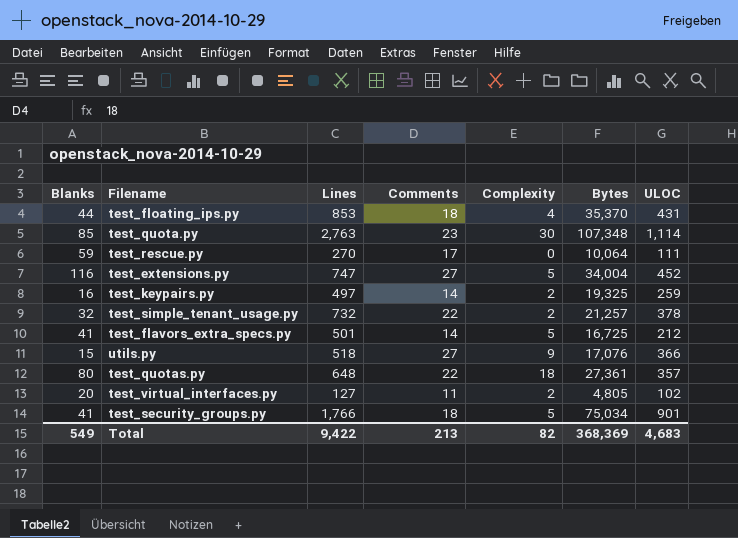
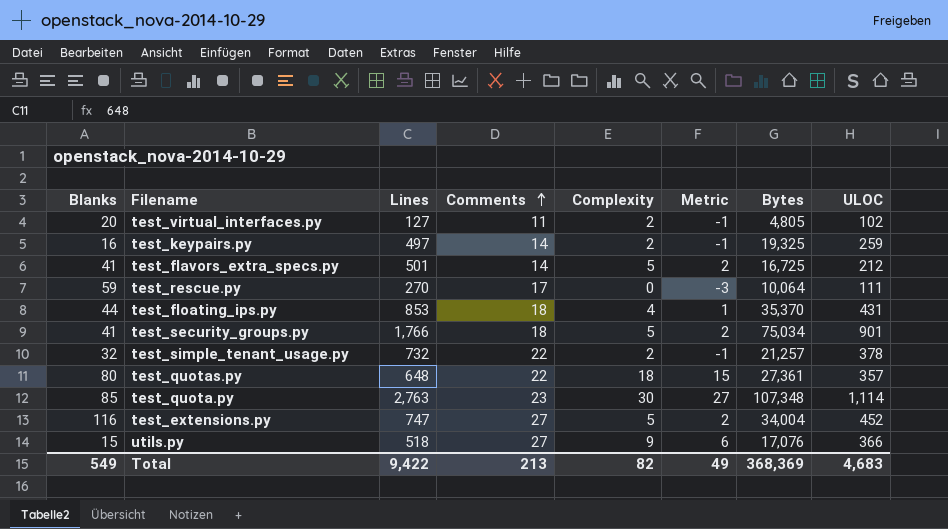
row order: none -> Comments ascending
column Metric | formula: none -> [Complexity] - 3

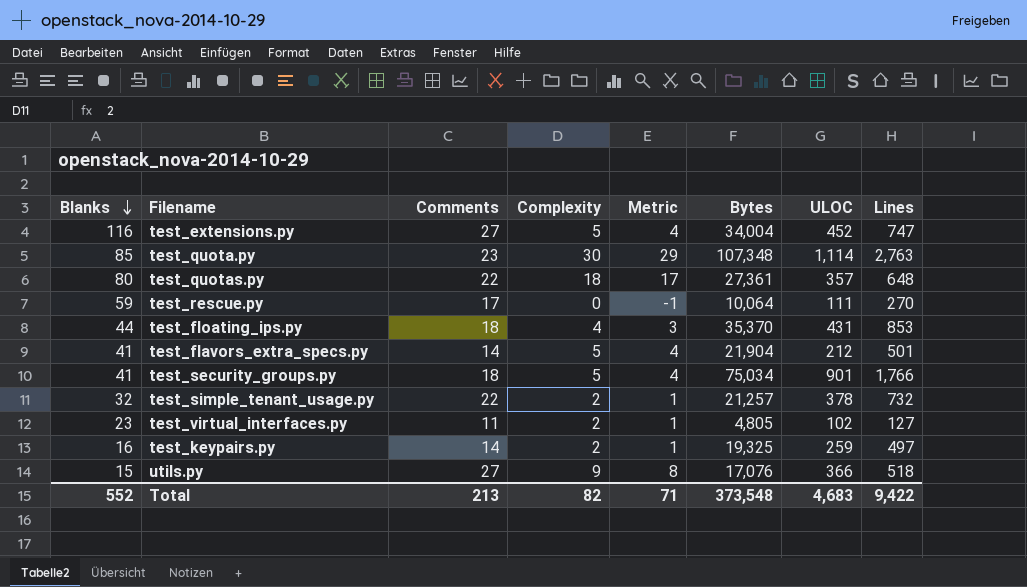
row order: Comments ascending -> Blanks descending
column Metric | formula: [Complexity] - 3 -> [Complexity] - 1
column Lines | position: 3 -> 8
test_flavors_extra_specs.py | Bytes: 16,725 -> 21,904
test_virtual_interfaces.py | Blanks: 20 -> 23
Total | Blanks: 549 -> 552
Total | Metric: 49 -> 71
Total | Bytes: 368,369 -> 373,548

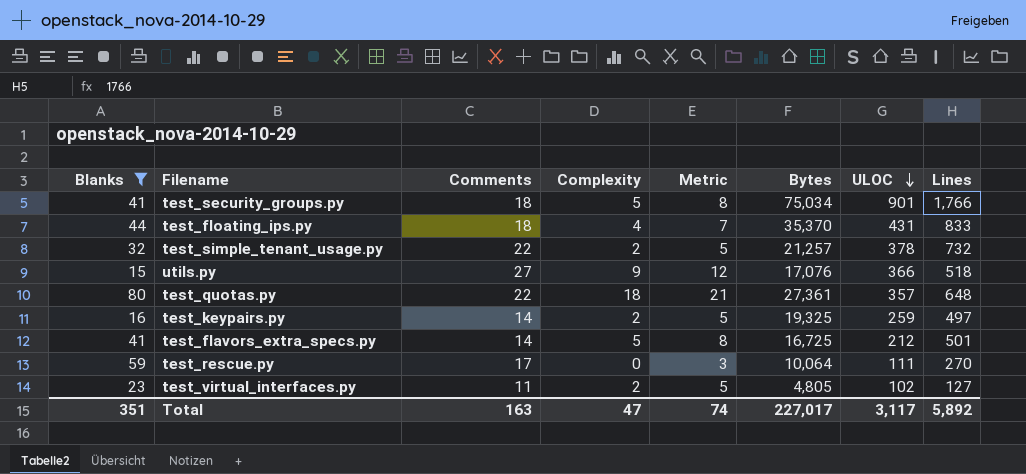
filter: none -> Blanks <= 80
row order: Blanks descending -> ULOC descending
column Metric | formula: [Complexity] - 1 -> [Complexity] + 3
test_floating_ips.py | Lines: 853 -> 833
test_flavors_extra_specs.py | Bytes: 21,904 -> 16,725
Total | Blanks: 552 -> 351
Total | Comments: 213 -> 163
Total | Complexity: 82 -> 47
Total | Metric: 71 -> 74
Total | Bytes: 373,548 -> 227,017
Total | ULOC: 4,683 -> 3,117
Total | Lines: 9,422 -> 5,892

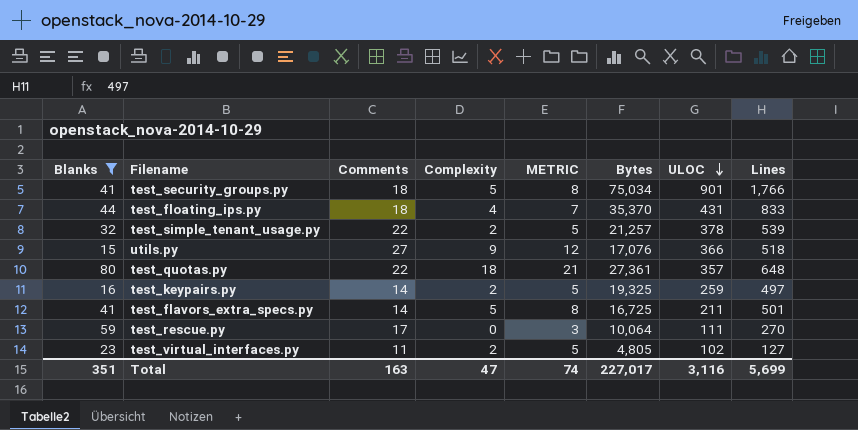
column name: Metric -> METRIC
test_simple_tenant_usage.py | Lines: 732 -> 539
test_flavors_extra_specs.py | ULOC: 212 -> 211
Total | ULOC: 3,117 -> 3,116
Total | Lines: 5,892 -> 5,699

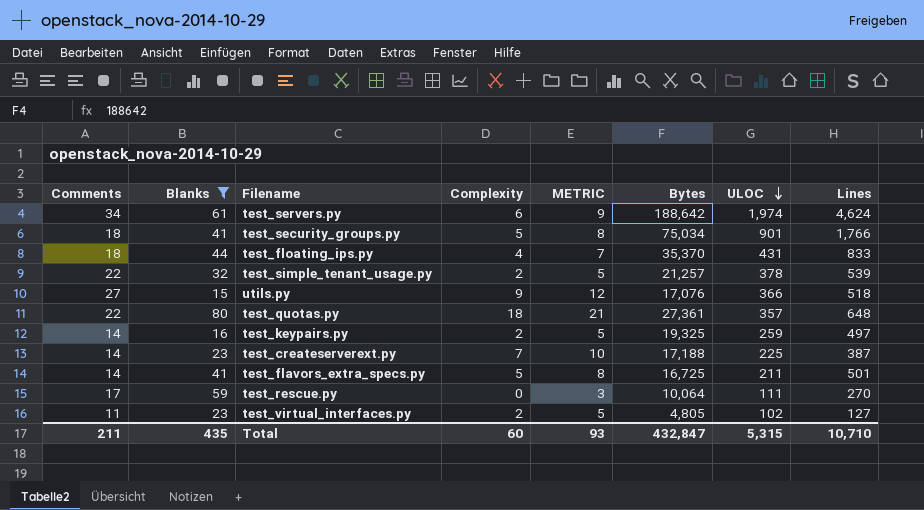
column Comments | position: 3 -> 1
row test_servers.py: none -> 34 | 61 | 6 | 9 | 188,642 | 1,974 | 4,624
row test_createserverext.py: none -> 14 | 23 | 7 | 10 | 17,188 | 225 | 387
Total | Comments: 163 -> 211
Total | Blanks: 351 -> 435
Total | Complexity: 47 -> 60
Total | METRIC: 74 -> 93
Total | Bytes: 227,017 -> 432,847
Total | ULOC: 3,116 -> 5,315
Total | Lines: 5,699 -> 10,710

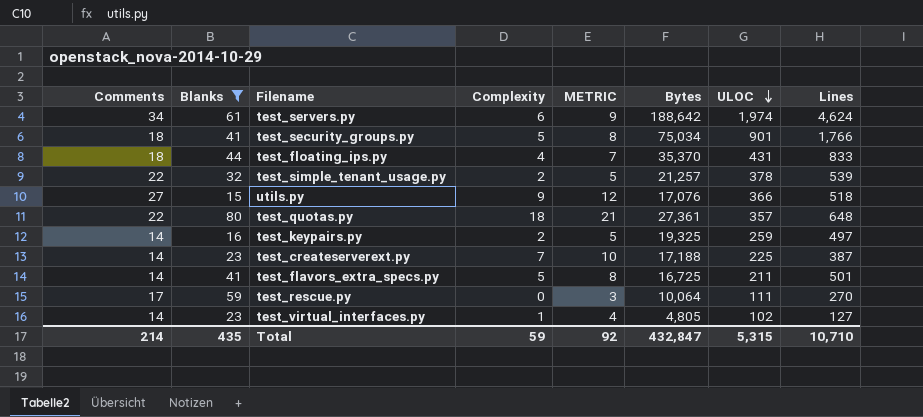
test_virtual_interfaces.py | Comments: 11 -> 14
test_virtual_interfaces.py | Complexity: 2 -> 1
test_virtual_interfaces.py | METRIC: 5 -> 4
Total | Comments: 211 -> 214
Total | Complexity: 60 -> 59
Total | METRIC: 93 -> 92

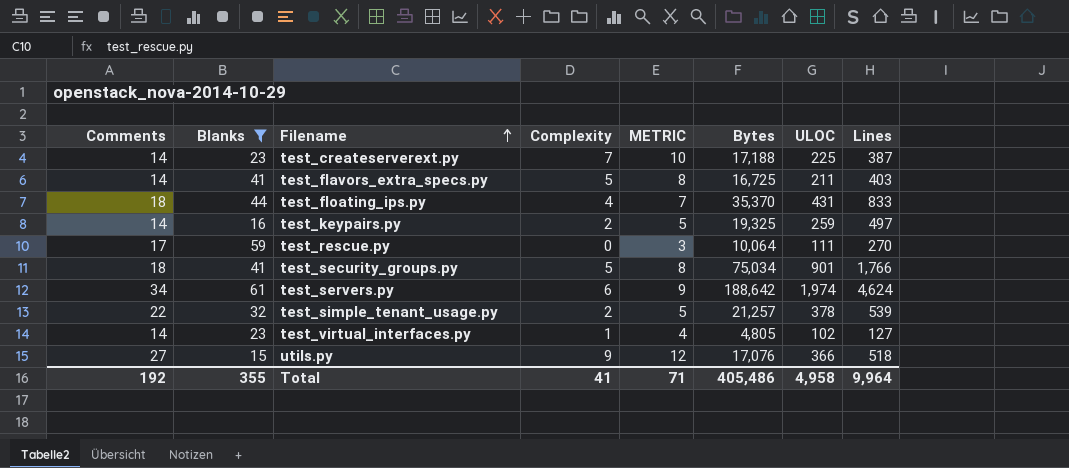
row order: ULOC descending -> Filename ascending
row test_quotas.py: 22 | 80 | 18 | 21 | 27,361 | 357 | 648 -> none
test_flavors_extra_specs.py | Lines: 501 -> 403
Total | Comments: 214 -> 192
Total | Blanks: 435 -> 355
Total | Complexity: 59 -> 41
Total | METRIC: 92 -> 71
Total | Bytes: 432,847 -> 405,486
Total | ULOC: 5,315 -> 4,958
Total | Lines: 10,710 -> 9,964

